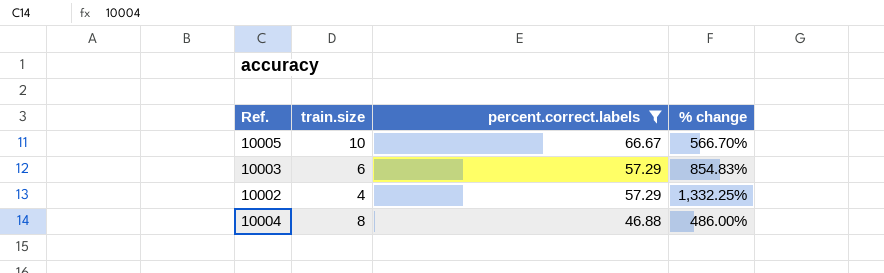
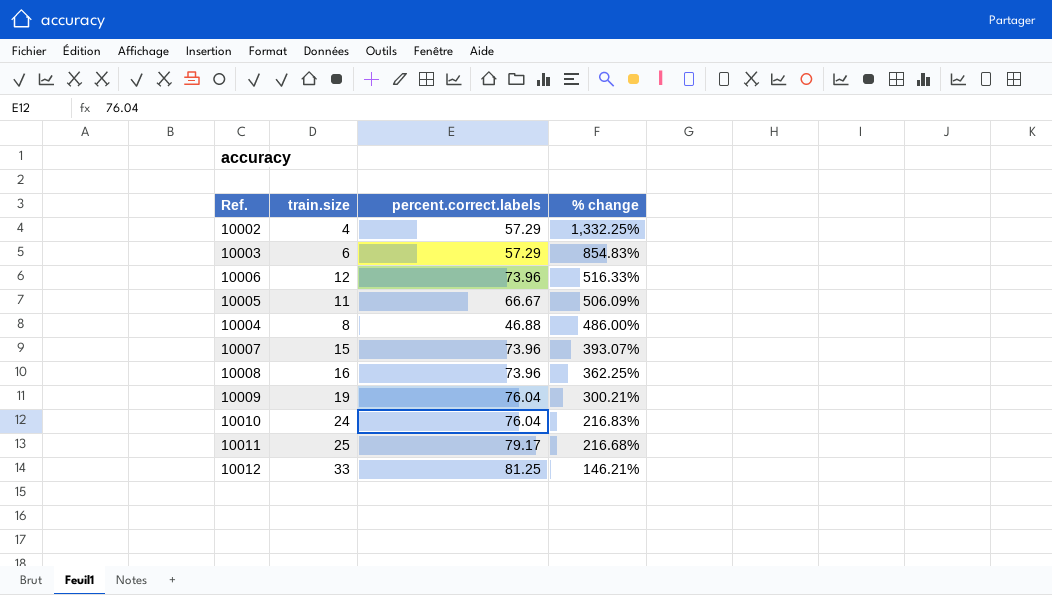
filter: percent.correct.labels <= 66.67 -> none
row order: percent.correct.labels descending -> % change descending
10005 | train.size: 10 -> 11
10005 | % change: 566.70% -> 506.09%

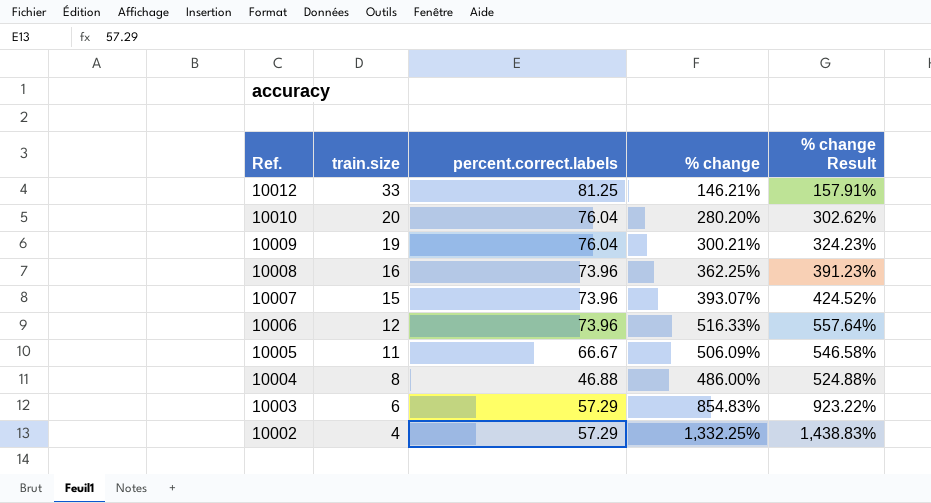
row order: % change descending -> Ref. descending
column % change Result | formula: none -> [% change] * 1.08
row 10011: 25 | 79.17 | 216.68% -> none
10010 | train.size: 24 -> 20
10010 | % change: 216.83% -> 280.20%

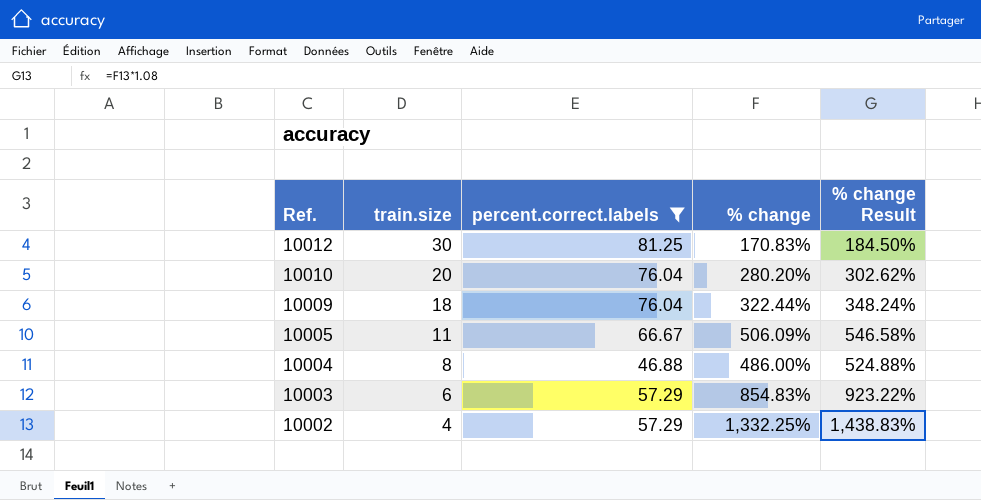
filter: none -> percent.correct.labels != 73.96
10012 | train.size: 33 -> 30
10012 | % change: 146.21% -> 170.83%
10012 | % change Result: 157.91% -> 184.50%
10009 | train.size: 19 -> 18
10009 | % change: 300.21% -> 322.44%
10009 | % change Result: 324.23% -> 348.24%

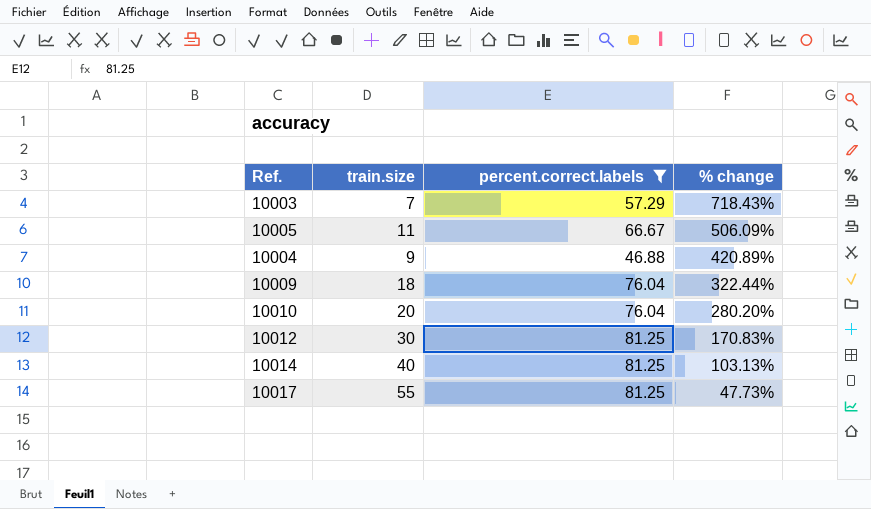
row order: Ref. descending -> % change descending
column % change Result | formula: [% change] * 1.08 -> none
row 10002: 4 | 57.29 | 1,332.25% | 1,438.83% -> none
10003 | train.size: 6 -> 7
10003 | % change: 854.83% -> 718.43%
10004 | train.size: 8 -> 9
10004 | % change: 486.00% -> 420.89%
row 10014: none -> 40 | 81.25 | 103.13%
row 10017: none -> 55 | 81.25 | 47.73%

